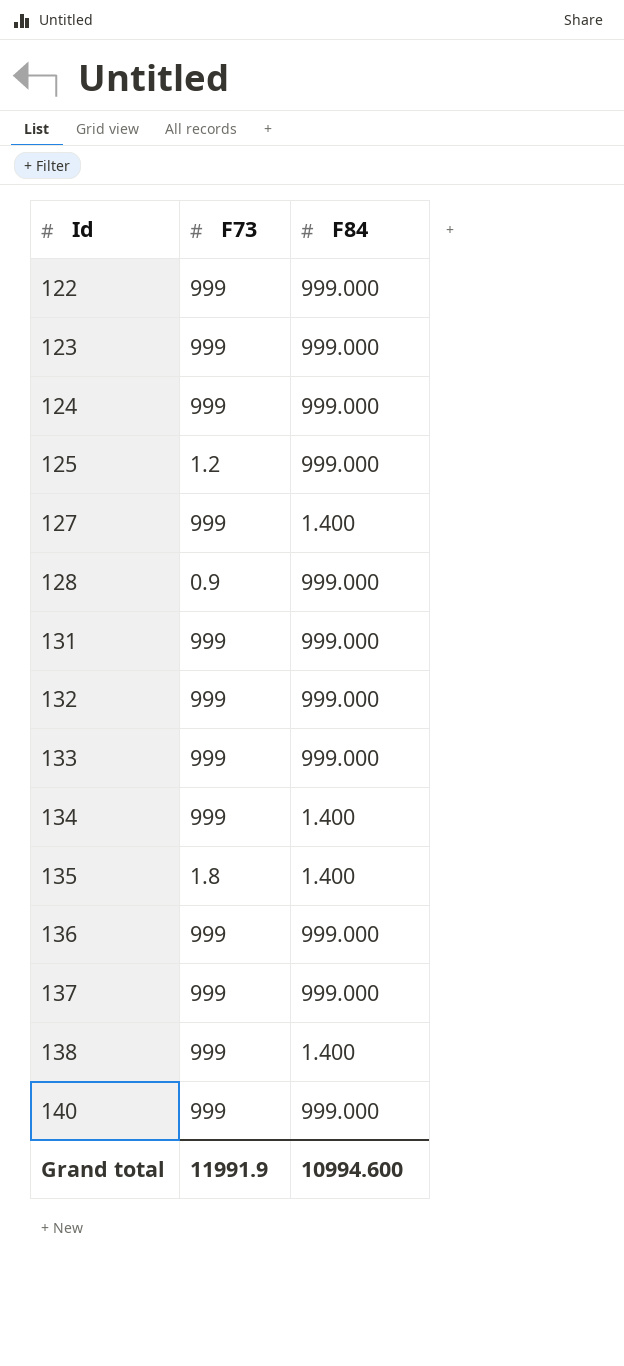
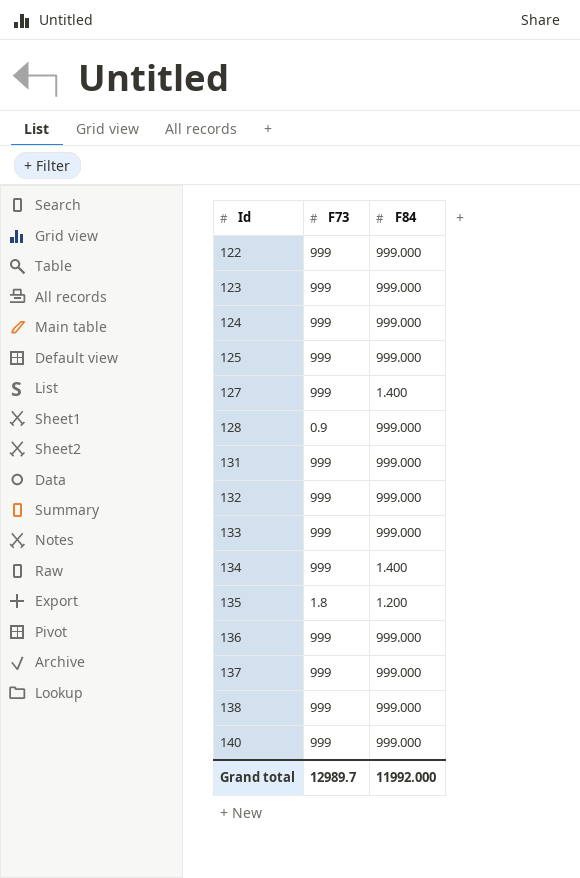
125 | F73: 1.2 -> 999
135 | F84: 1.400 -> 1.200
138 | F84: 1.400 -> 999.000
Grand total | F73: 11991.9 -> 12989.7
Grand total | F84: 10994.600 -> 11992.000

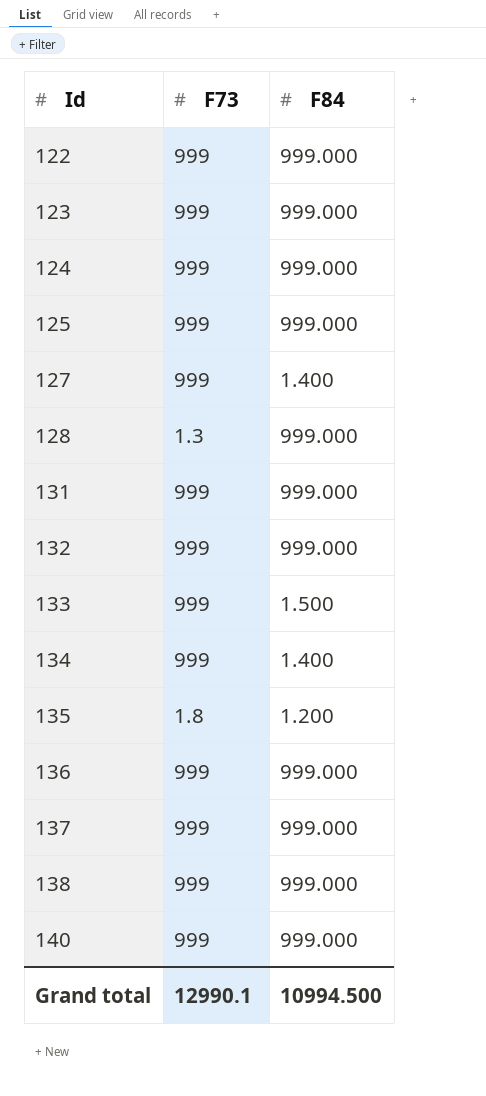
128 | F73: 0.9 -> 1.3
133 | F84: 999.000 -> 1.500
Grand total | F73: 12989.7 -> 12990.1
Grand total | F84: 11992.000 -> 10994.500

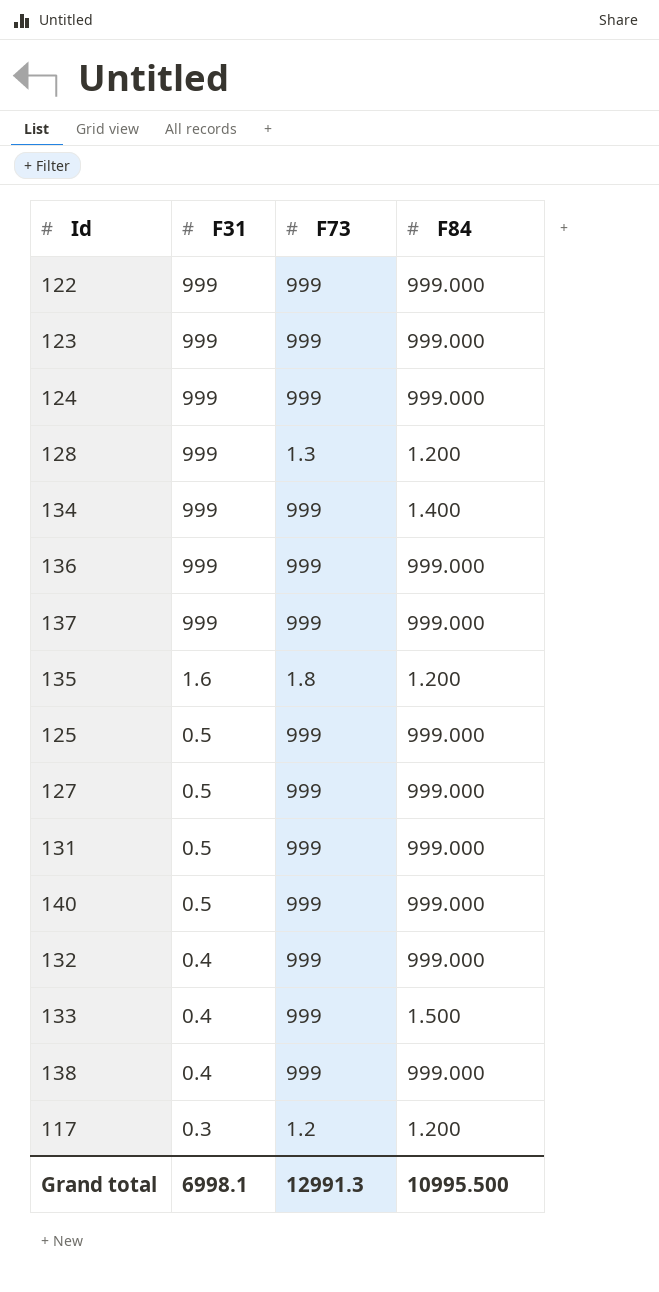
row order: Id ascending -> F31 descending
column F31 | position: none -> 2
128 | F84: 999.000 -> 1.200
127 | F84: 1.400 -> 999.000
row 117: none -> 0.3 | 1.2 | 1.200
Grand total | F73: 12990.1 -> 12991.3
Grand total | F84: 10994.500 -> 10995.500

